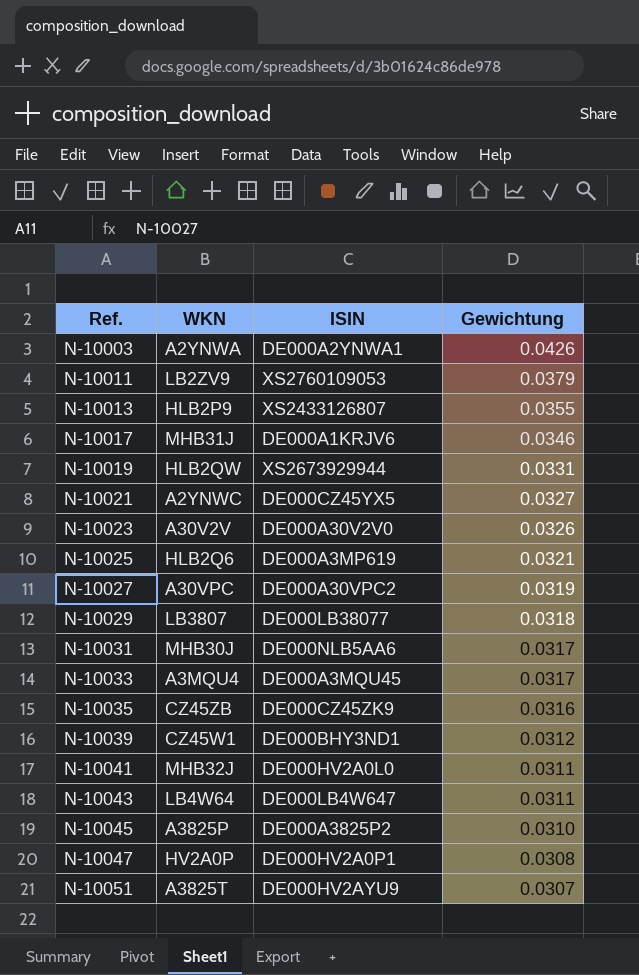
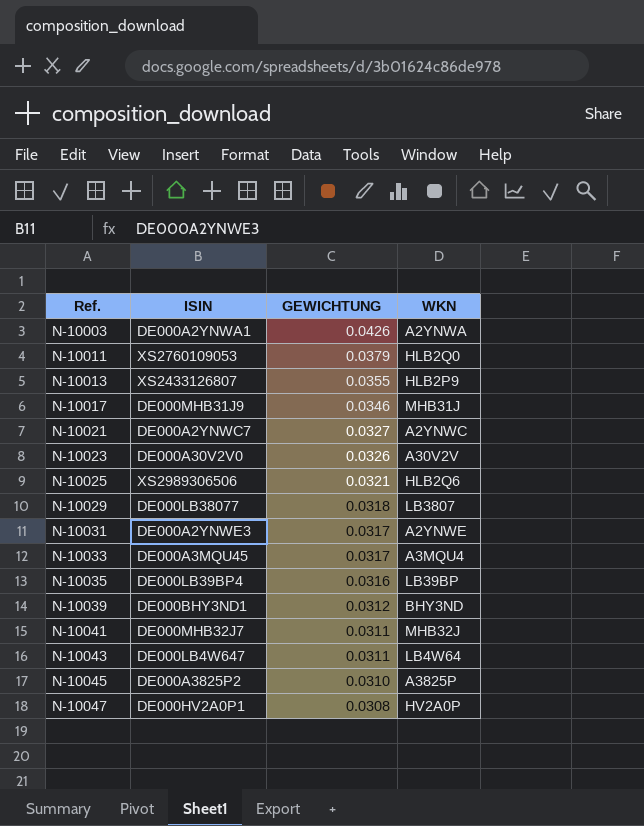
column name: Gewichtung -> GEWICHTUNG
column WKN | position: 2 -> 4
row N-10019: HLB2QW | XS2673929944 | 0.0331 -> none
row N-10027: A30VPC | DE000A30VPC2 | 0.0319 -> none
row N-10051: A3825T | DE000HV2AYU9 | 0.0307 -> none
N-10011 | WKN: LB2ZV9 -> HLB2Q0
N-10017 | ISIN: DE000A1KRJV6 -> DE000MHB31J9
N-10021 | ISIN: DE000CZ45YX5 -> DE000A2YNWC7
N-10025 | ISIN: DE000A3MP619 -> XS2989306506
N-10031 | ISIN: DE000NLB5AA6 -> DE000A2YNWE3
N-10031 | WKN: MHB30J -> A2YNWE
N-10035 | ISIN: DE000CZ45ZK9 -> DE000LB39BP4
N-10035 | WKN: CZ45ZB -> LB39BP
N-10039 | WKN: CZ45W1 -> BHY3ND
N-10041 | ISIN: DE000HV2A0L0 -> DE000MHB32J7

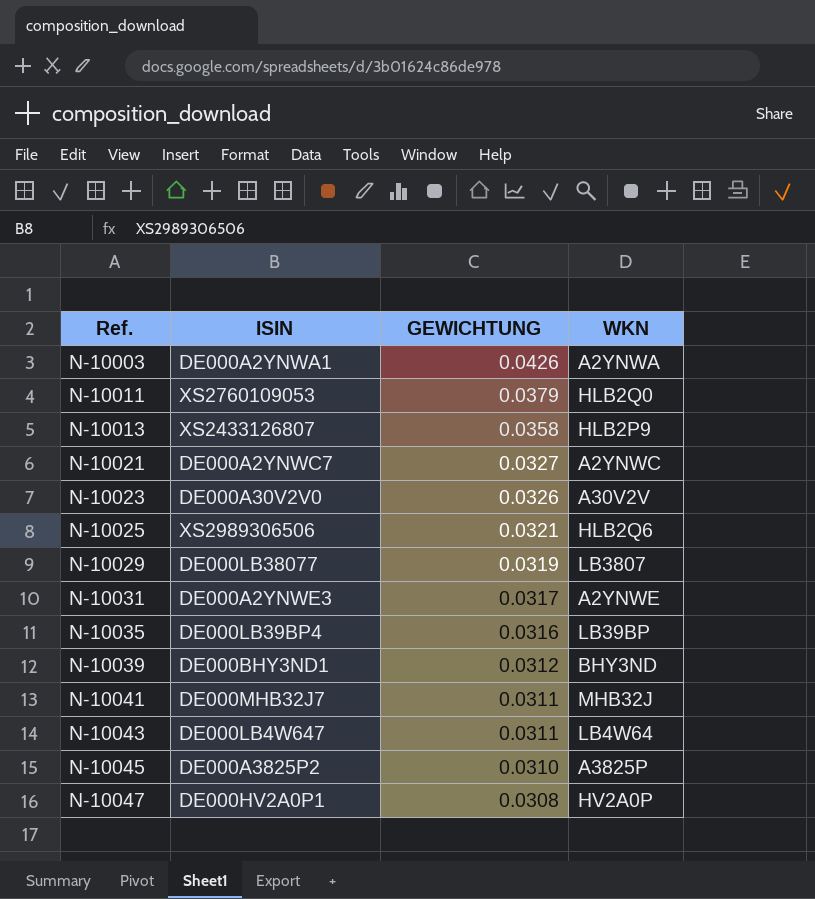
row N-10017: DE000MHB31J9 | 0.0346 | MHB31J -> none
row N-10033: DE000A3MQU45 | 0.0317 | A3MQU4 -> none
N-10013 | GEWICHTUNG: 0.0355 -> 0.0358
N-10029 | GEWICHTUNG: 0.0318 -> 0.0319

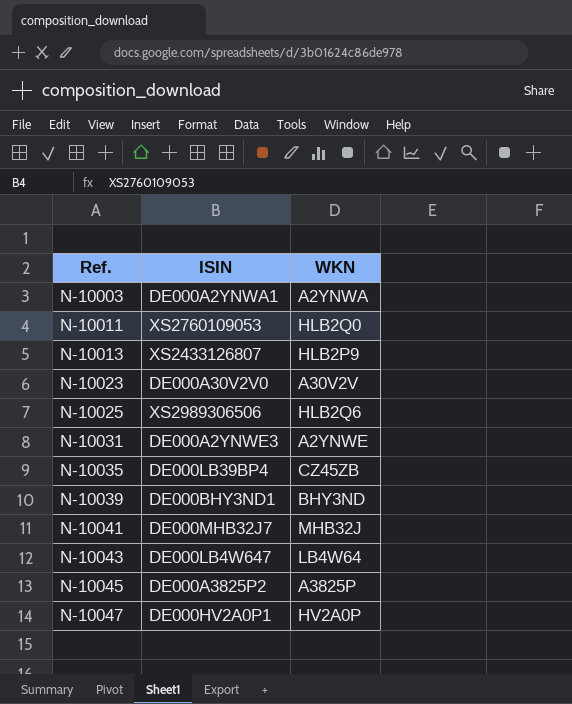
column GEWICHTUNG | position: 3 -> none
row N-10021: DE000A2YNWC7 | 0.0327 | A2YNWC -> none
row N-10029: DE000LB38077 | 0.0319 | LB3807 -> none
N-10035 | WKN: LB39BP -> CZ45ZB

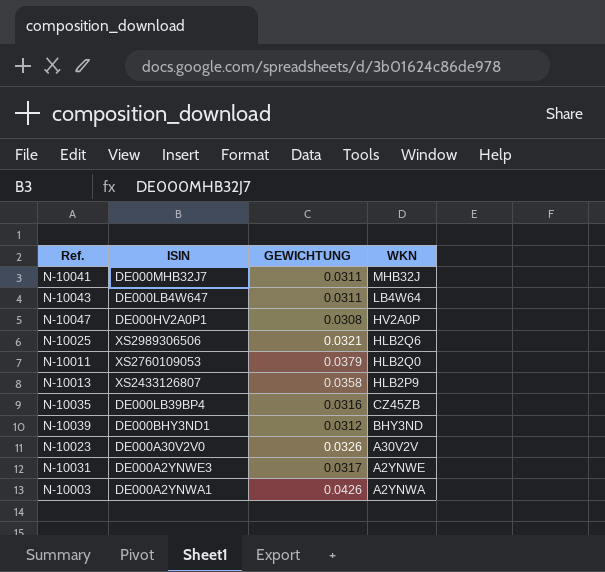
row order: Ref. ascending -> WKN descending
column GEWICHTUNG | position: none -> 3
row N-10045: DE000A3825P2 | A3825P -> none

